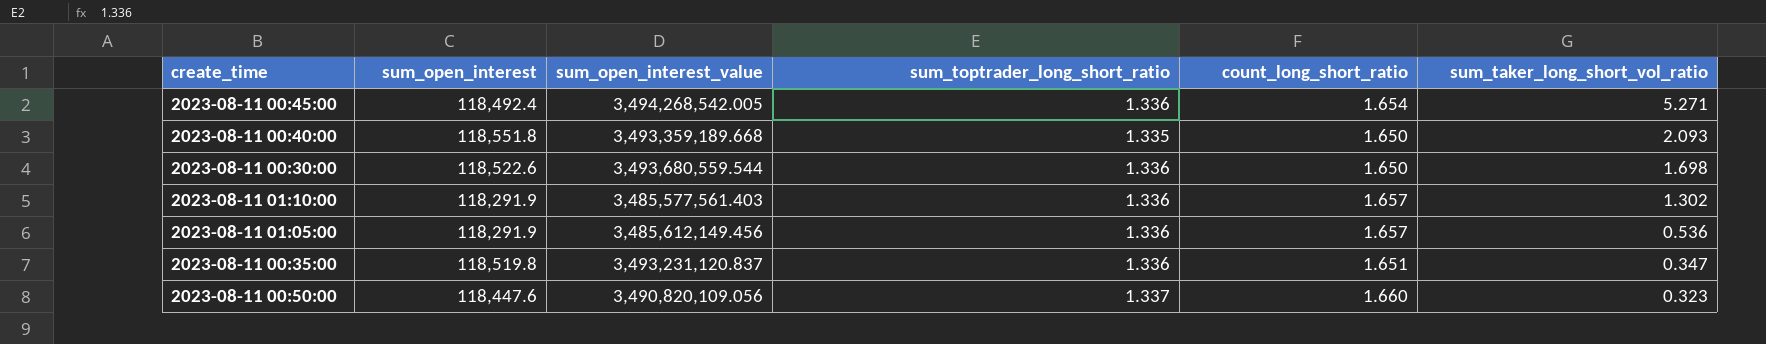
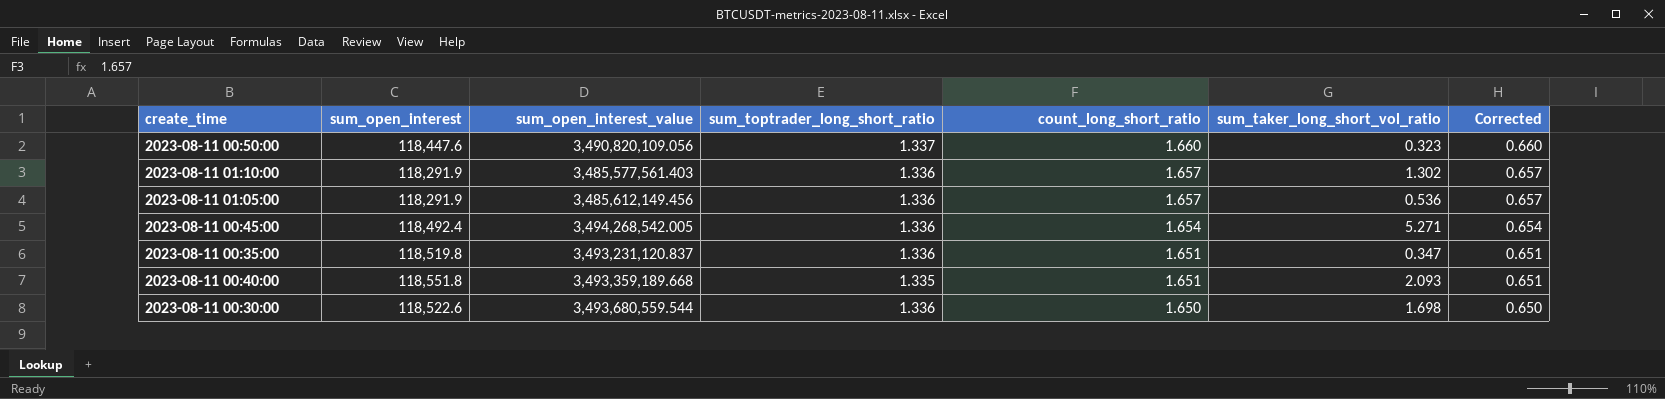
row order: sum_taker_long_short_vol_ratio descending -> count_long_short_ratio descending
column Corrected | formula: none -> [count_long_short_ratio] - 1
2023-08-11 00:40:00 | count_long_short_ratio: 1.650 -> 1.651

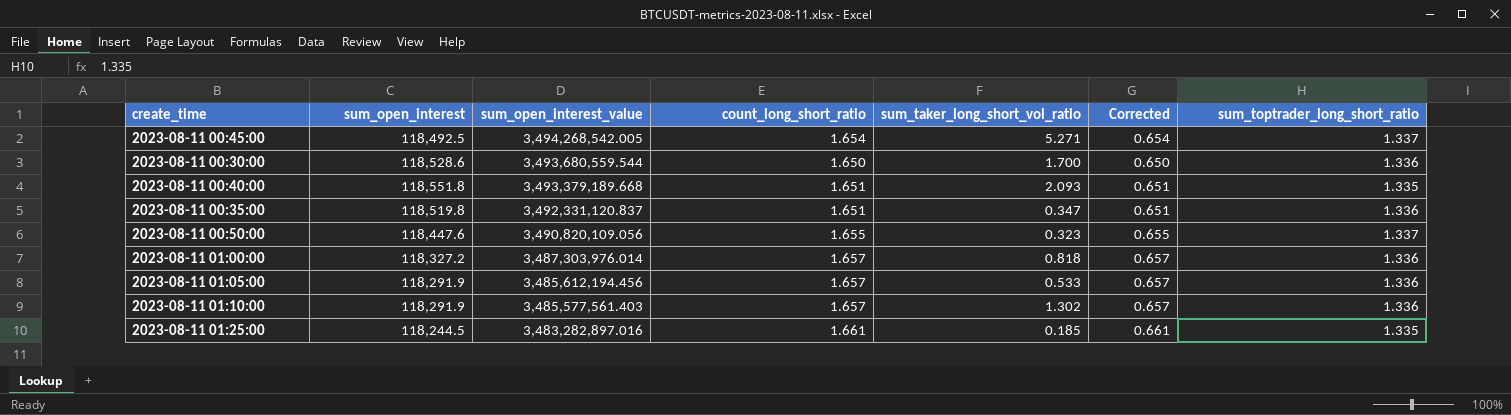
row order: count_long_short_ratio descending -> sum_open_interest_value descending
column sum_toptrader_long_short_ratio | position: 4 -> 7
2023-08-11 00:45:00 | sum_open_interest: 118,492.4 -> 118,492.5
2023-08-11 00:45:00 | sum_toptrader_long_short_ratio: 1.336 -> 1.337
2023-08-11 00:30:00 | sum_open_interest: 118,522.6 -> 118,528.6
2023-08-11 00:30:00 | sum_taker_long_short_vol_ratio: 1.698 -> 1.700
2023-08-11 00:40:00 | sum_open_interest_value: 3,493,359,189.668 -> 3,493,379,189.668
2023-08-11 00:35:00 | sum_open_interest_value: 3,493,231,120.837 -> 3,492,331,120.837
2023-08-11 00:50:00 | count_long_short_ratio: 1.660 -> 1.655
2023-08-11 00:50:00 | Corrected: 0.660 -> 0.655
row 2023-08-11 01:00:00: none -> 118,327.2 | 3,487,303,976.014 | 1.657 | 0.818 | 0.657 | 1.336
2023-08-11 01:05:00 | sum_open_interest_value: 3,485,612,149.456 -> 3,485,612,194.456
2023-08-11 01:05:00 | sum_taker_long_short_vol_ratio: 0.536 -> 0.533
row 2023-08-11 01:25:00: none -> 118,244.5 | 3,483,282,897.016 | 1.661 | 0.185 | 0.661 | 1.335

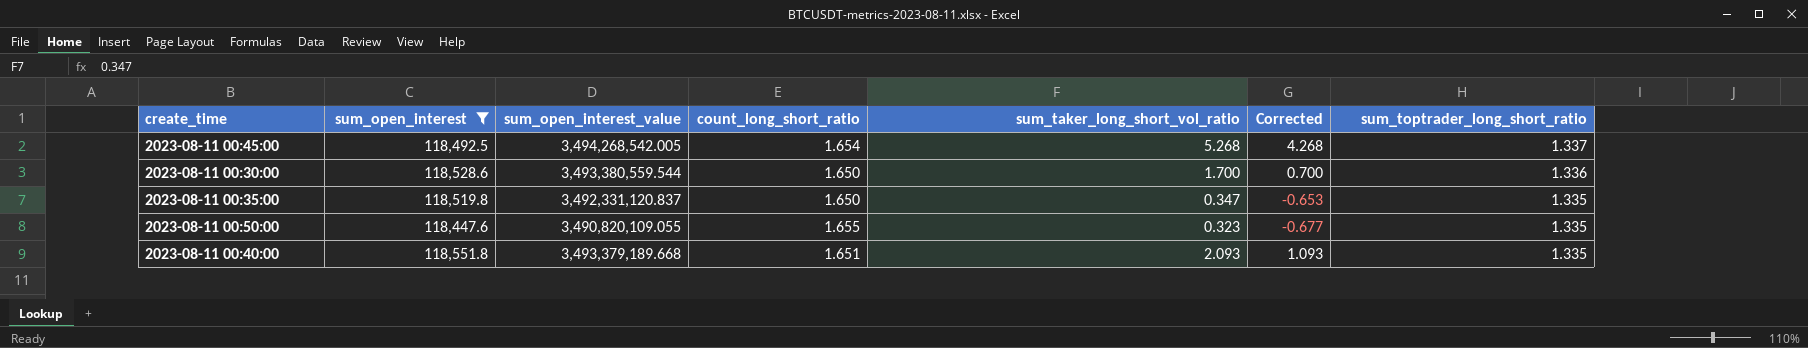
filter: none -> sum_open_interest >= 118,447.6
row order: sum_open_interest_value descending -> sum_toptrader_long_short_ratio descending
column Corrected | formula: [count_long_short_ratio] - 1 -> [sum_taker_long_short_vol_ratio] - 1
2023-08-11 00:45:00 | sum_taker_long_short_vol_ratio: 5.271 -> 5.268
2023-08-11 00:30:00 | sum_open_interest_value: 3,493,680,559.544 -> 3,493,380,559.544
2023-08-11 00:35:00 | count_long_short_ratio: 1.651 -> 1.650
2023-08-11 00:35:00 | sum_toptrader_long_short_ratio: 1.336 -> 1.335
2023-08-11 00:50:00 | sum_open_interest_value: 3,490,820,109.056 -> 3,490,820,109.055
2023-08-11 00:50:00 | sum_toptrader_long_short_ratio: 1.337 -> 1.335

